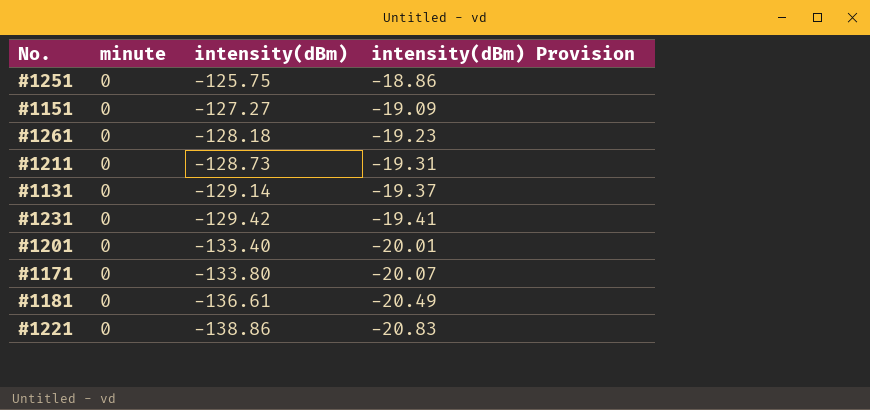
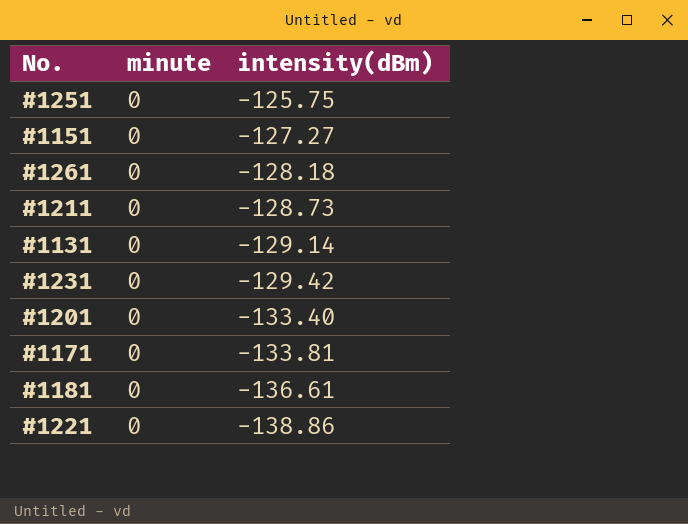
column intensity(dBm) Provision | formula: [intensity(dBm)] * 0.15 -> none
#1171 | intensity(dBm): -133.80 -> -133.81

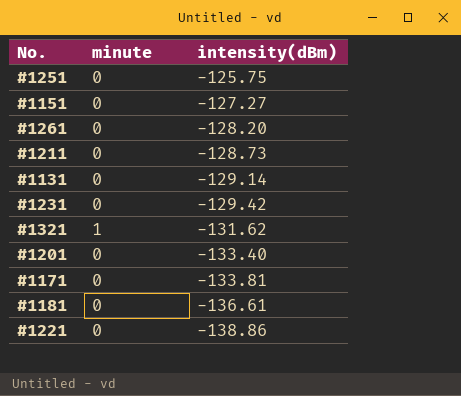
#1261 | intensity(dBm): -128.18 -> -128.20
row #1321: none -> 1 | -131.62

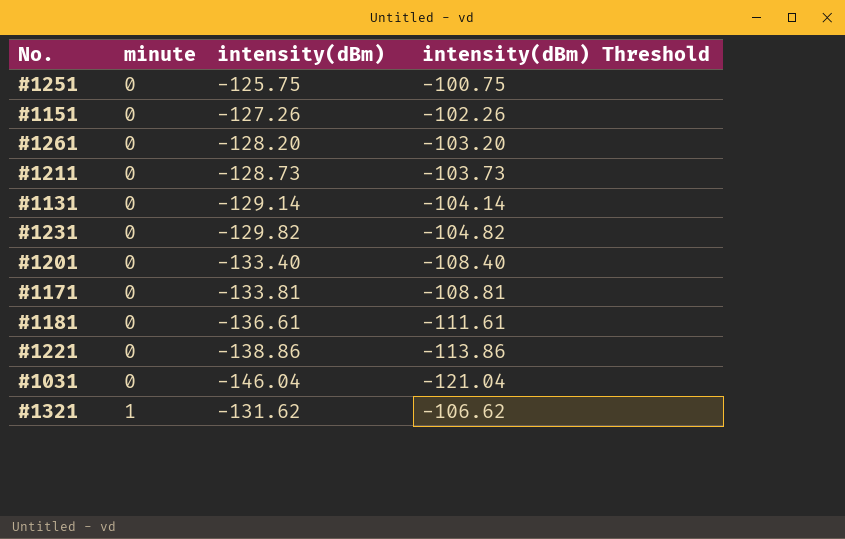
row order: intensity(dBm) descending -> minute ascending
column intensity(dBm) Threshold | formula: none -> [intensity(dBm)] + 25
#1151 | intensity(dBm): -127.27 -> -127.26
#1231 | intensity(dBm): -129.42 -> -129.82
row #1031: none -> 0 | -146.04 | -121.04

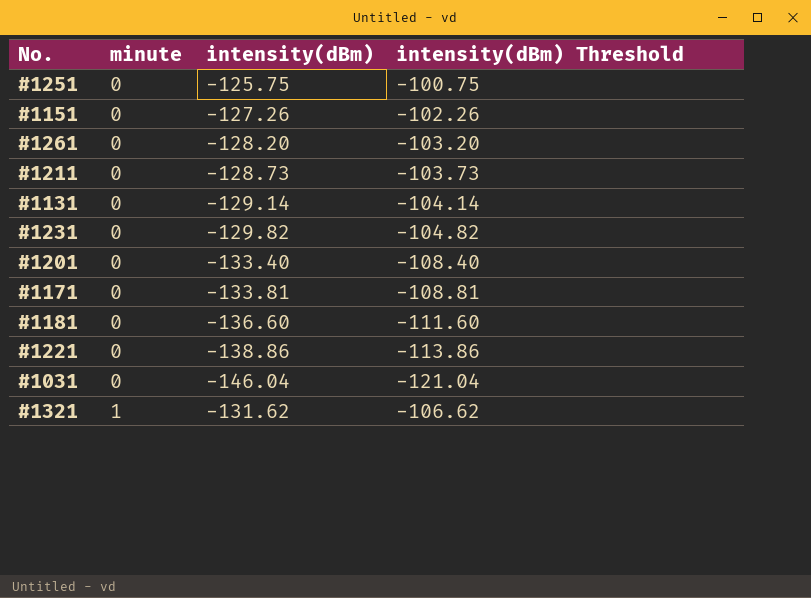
#1181 | intensity(dBm): -136.61 -> -136.60
#1181 | intensity(dBm) Threshold: -111.61 -> -111.60

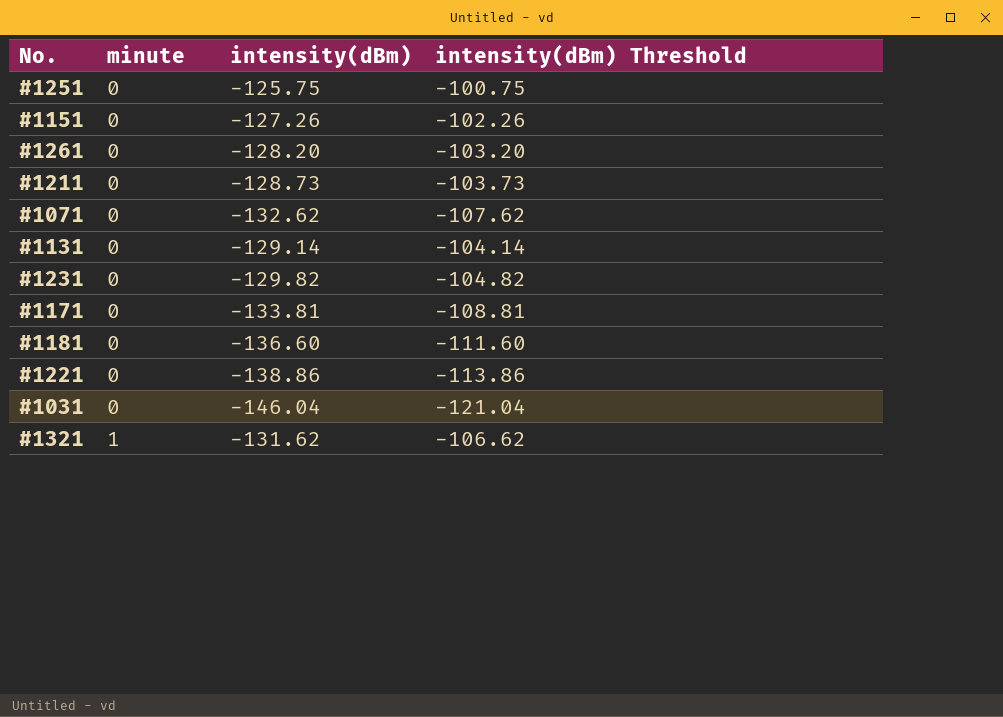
row #1201: 0 | -133.40 | -108.40 -> none
row #1071: none -> 0 | -132.62 | -107.62

